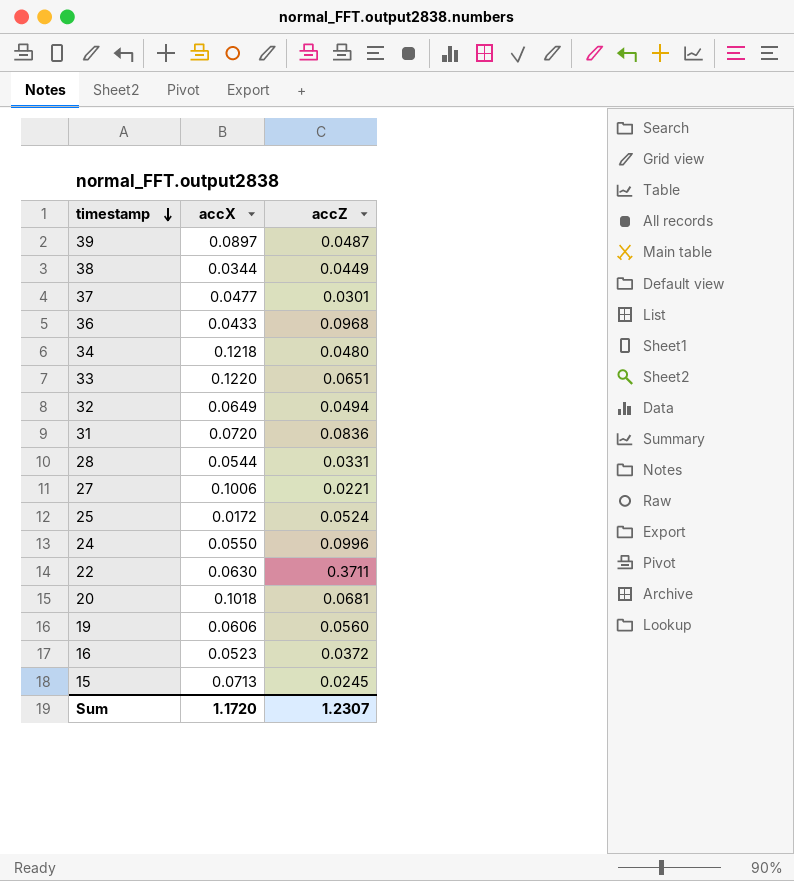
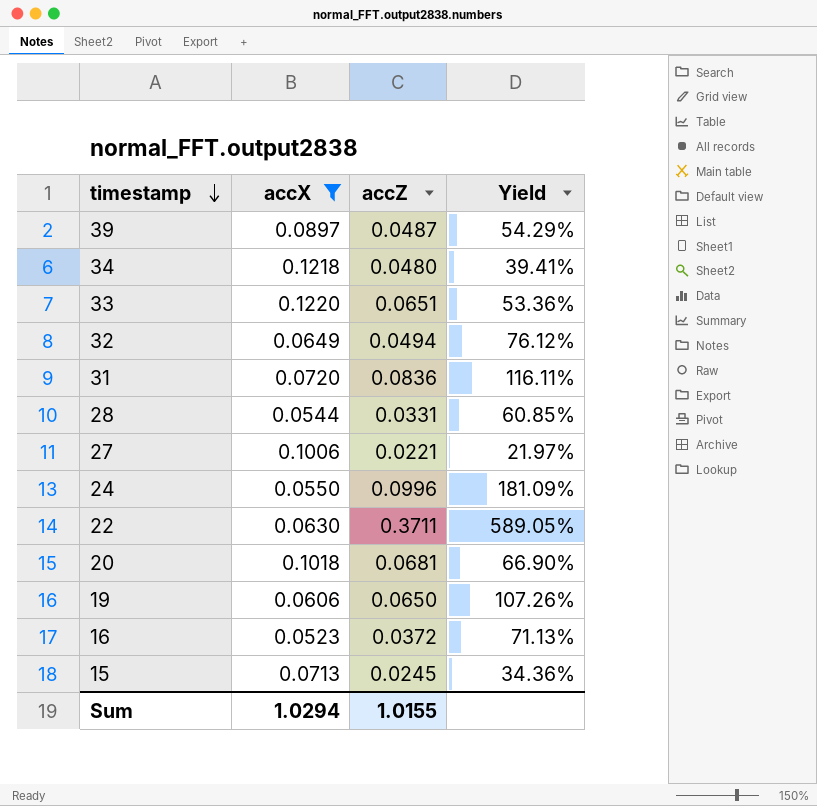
filter: none -> accX >= 0.0523
column Yield | formula: none -> [accZ] / [accX]
19 | accZ: 0.0560 -> 0.0650
Sum | accX: 1.1720 -> 1.0294
Sum | accZ: 1.2307 -> 1.0155

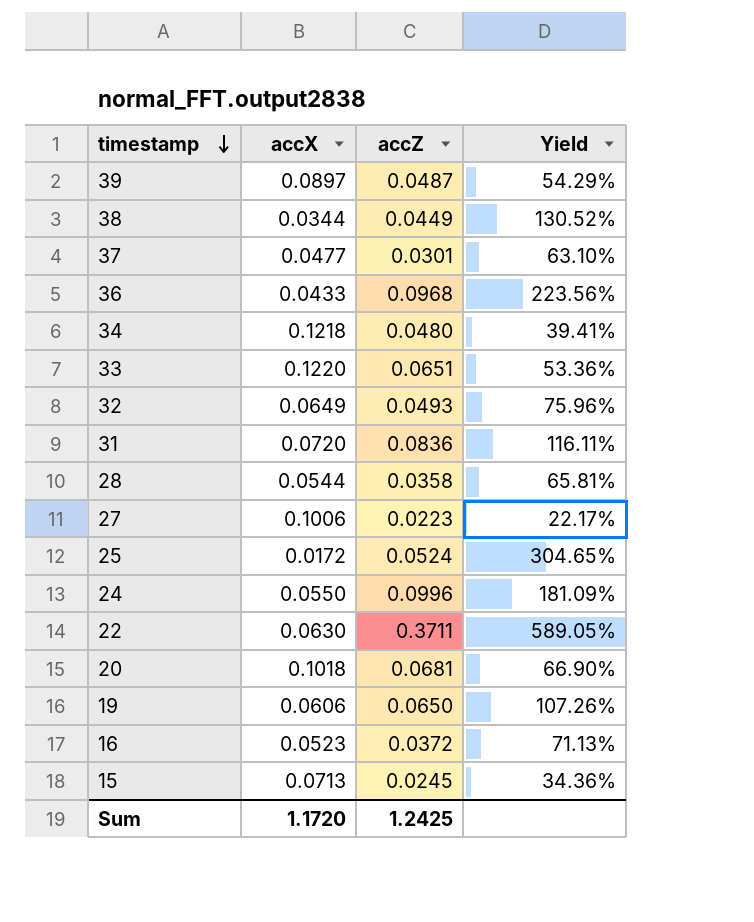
filter: accX >= 0.0523 -> none
32 | accZ: 0.0494 -> 0.0493
32 | Yield: 76.12% -> 75.96%
28 | accZ: 0.0331 -> 0.0358
28 | Yield: 60.85% -> 65.81%
27 | accZ: 0.0221 -> 0.0223
27 | Yield: 21.97% -> 22.17%
Sum | accX: 1.0294 -> 1.1720
Sum | accZ: 1.0155 -> 1.2425

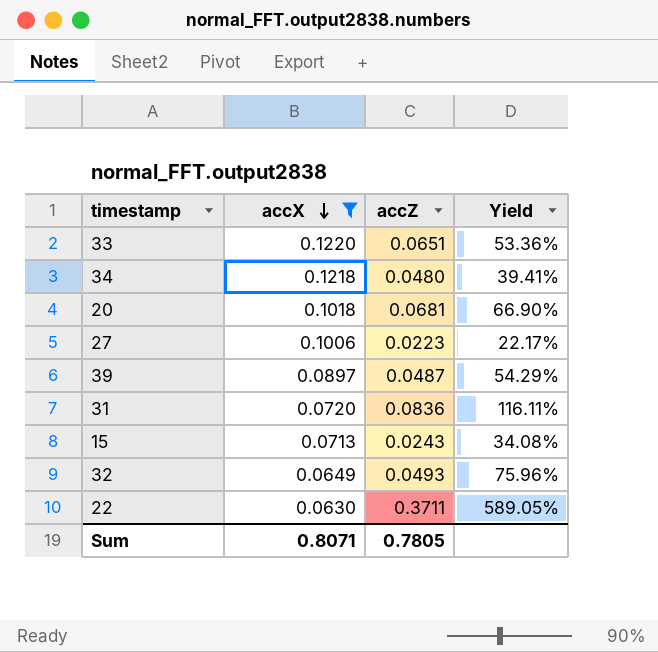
filter: none -> accX >= 0.0630
row order: timestamp descending -> accX descending
15 | accZ: 0.0245 -> 0.0243
15 | Yield: 34.36% -> 34.08%
Sum | accX: 1.1720 -> 0.8071
Sum | accZ: 1.2425 -> 0.7805

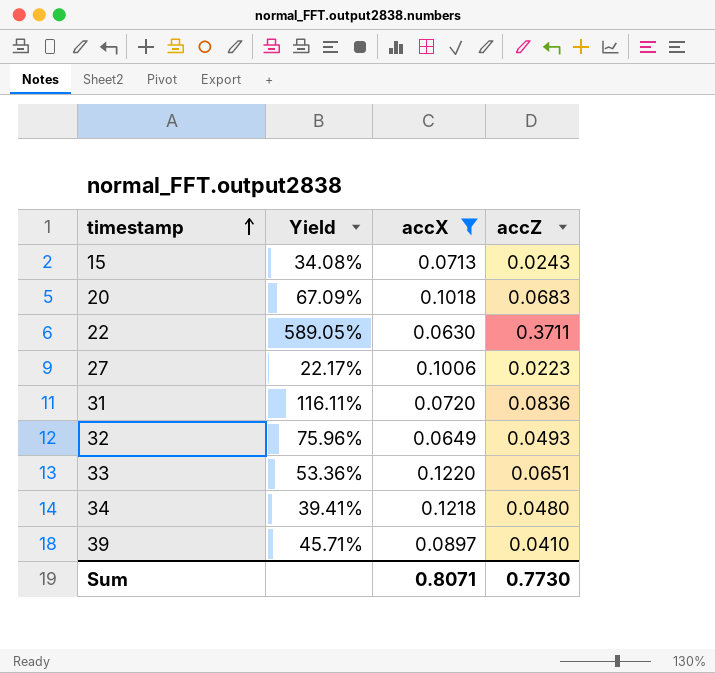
row order: accX descending -> timestamp ascending
column Yield | position: 4 -> 2
20 | Yield: 66.90% -> 67.09%
20 | accZ: 0.0681 -> 0.0683
39 | Yield: 54.29% -> 45.71%
39 | accZ: 0.0487 -> 0.0410
Sum | accZ: 0.7805 -> 0.7730

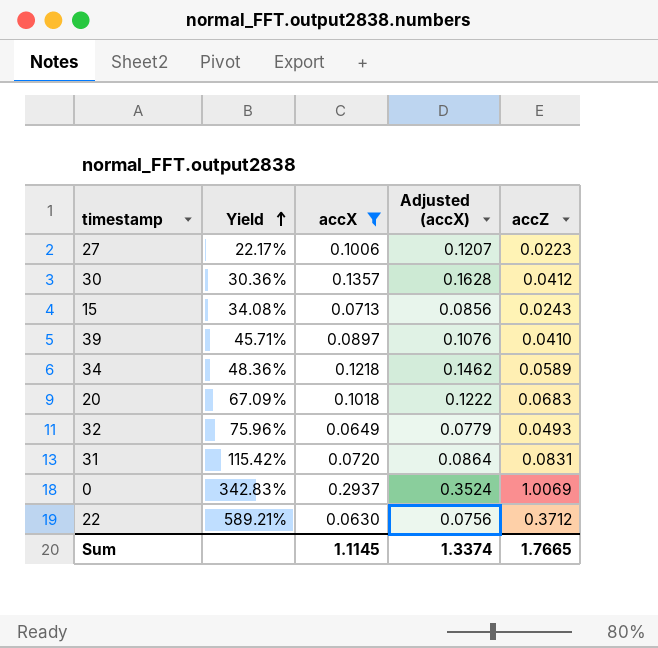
row order: timestamp ascending -> Yield ascending
column Adjusted (accX) | formula: none -> [accX] * 1.2
row 33: 53.36% | 0.1220 | 0.0651 -> none
row 30: none -> 30.36% | 0.1357 | 0.1628 | 0.0412
34 | Yield: 39.41% -> 48.36%
34 | accZ: 0.0480 -> 0.0589
31 | Yield: 116.11% -> 115.42%
31 | accZ: 0.0836 -> 0.0831
row 0: none -> 342.83% | 0.2937 | 0.3524 | 1.0069
22 | Yield: 589.05% -> 589.21%
22 | accZ: 0.3711 -> 0.3712
Sum | accX: 0.8071 -> 1.1145
Sum | accZ: 0.7730 -> 1.7665

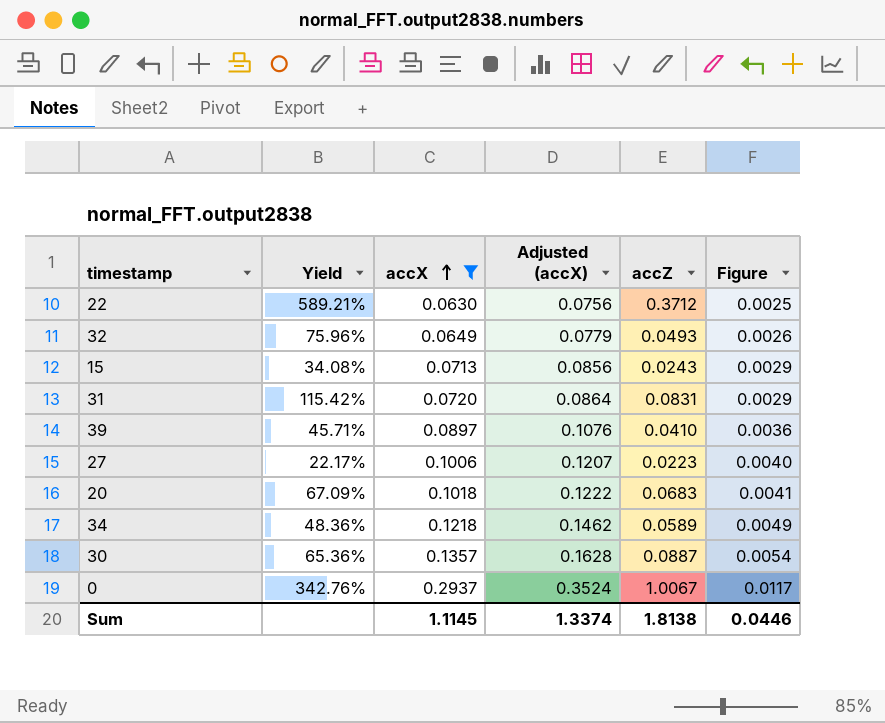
row order: Yield ascending -> accX ascending
column Figure | formula: none -> [accX] * 0.04
30 | Yield: 30.36% -> 65.36%
30 | accZ: 0.0412 -> 0.0887
0 | Yield: 342.83% -> 342.76%
0 | accZ: 1.0069 -> 1.0067
Sum | accZ: 1.7665 -> 1.8138

